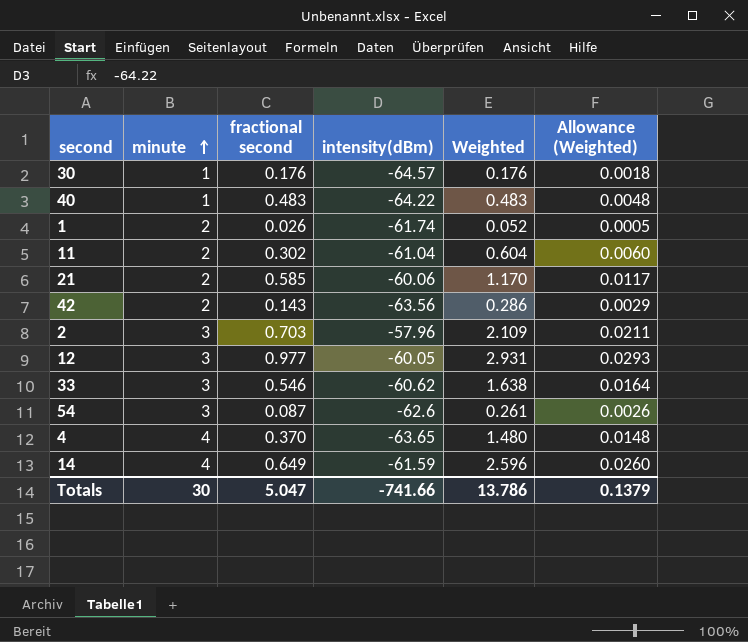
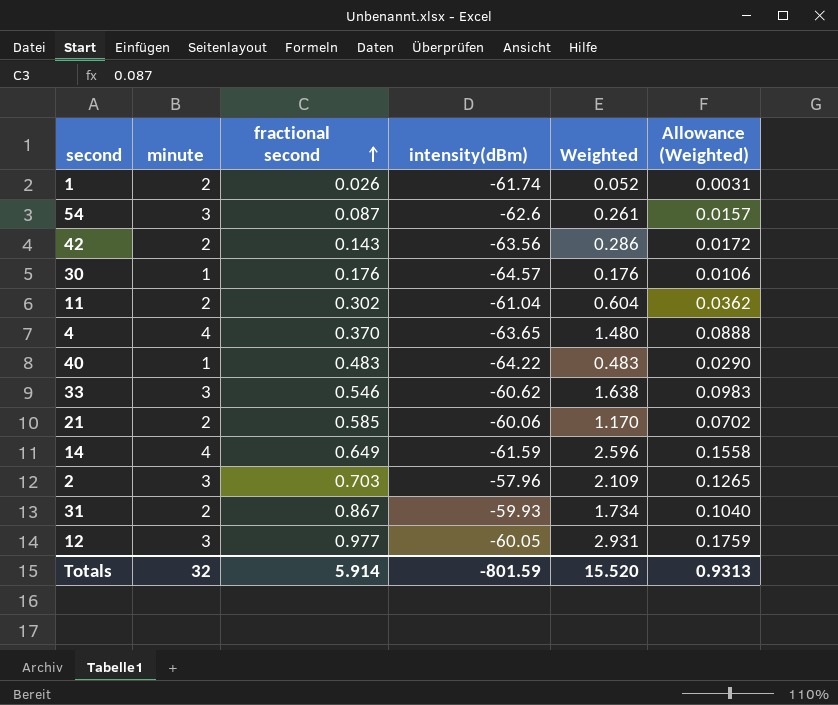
row order: minute ascending -> fractional second ascending
column Allowance (Weighted) | formula: [Weighted] * 0.01 -> [Weighted] * 0.06
row 31: none -> 2 | 0.867 | -59.93 | 1.734 | 0.1040
Totals | minute: 30 -> 32
Totals | fractional second: 5.047 -> 5.914
Totals | intensity(dBm): -741.66 -> -801.59
Totals | Weighted: 13.786 -> 15.520
Totals | Allowance (Weighted): 0.1379 -> 0.9313

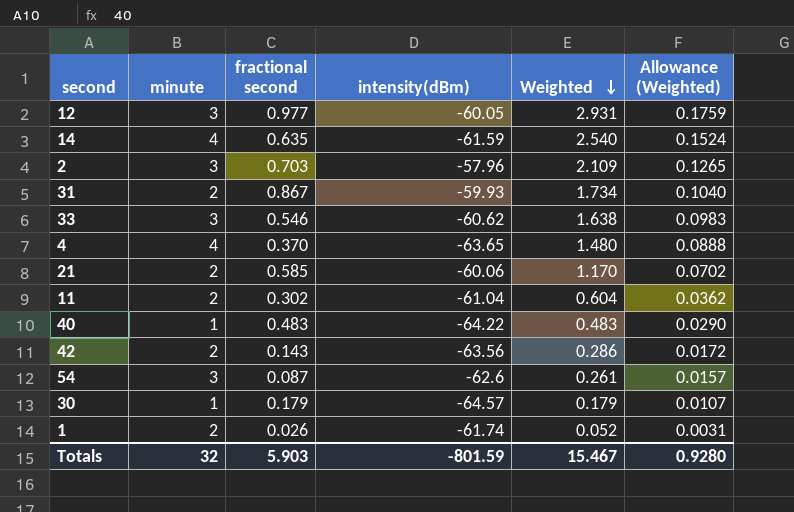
row order: fractional second ascending -> Weighted descending
14 | fractional second: 0.649 -> 0.635
14 | Weighted: 2.596 -> 2.540
14 | Allowance (Weighted): 0.1558 -> 0.1524
30 | fractional second: 0.176 -> 0.179
30 | Weighted: 0.176 -> 0.179
30 | Allowance (Weighted): 0.0106 -> 0.0107
Totals | fractional second: 5.914 -> 5.903
Totals | Weighted: 15.520 -> 15.467
Totals | Allowance (Weighted): 0.9313 -> 0.9280

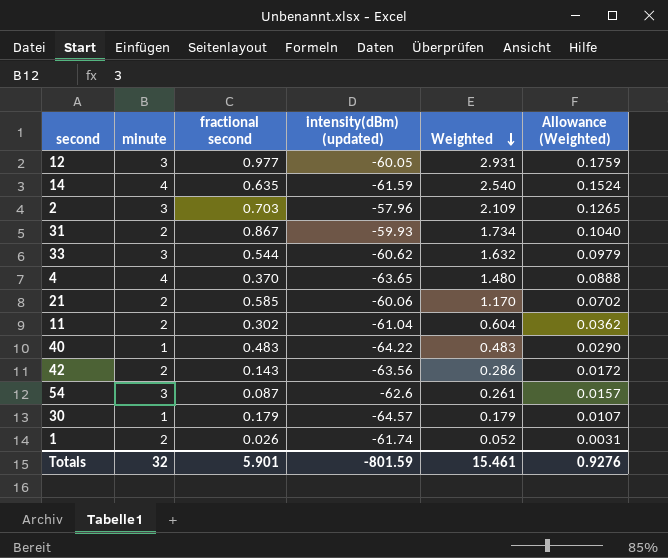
column name: intensity(dBm) -> intensity(dBm) (updated)
33 | fractional second: 0.546 -> 0.544
33 | Weighted: 1.638 -> 1.632
33 | Allowance (Weighted): 0.0983 -> 0.0979
Totals | fractional second: 5.903 -> 5.901
Totals | Weighted: 15.467 -> 15.461
Totals | Allowance (Weighted): 0.9280 -> 0.9276

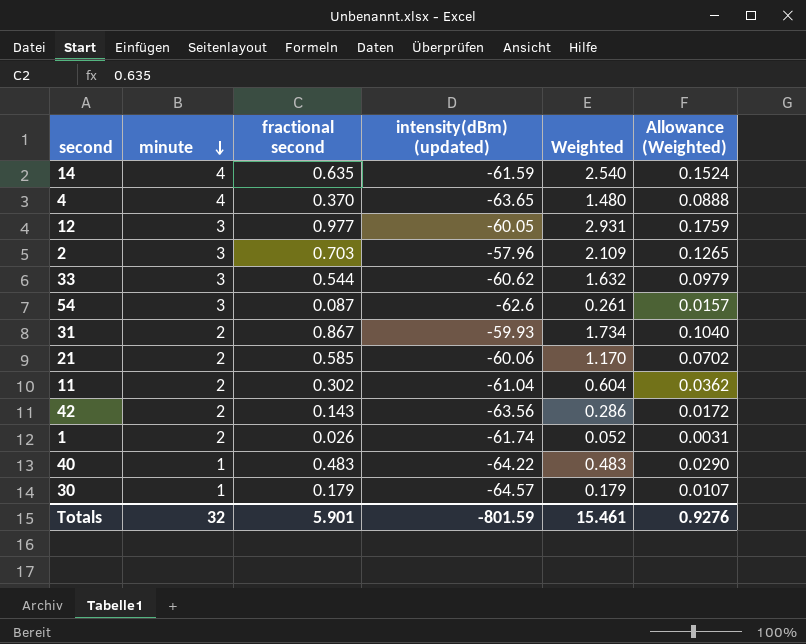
row order: Weighted descending -> minute descending

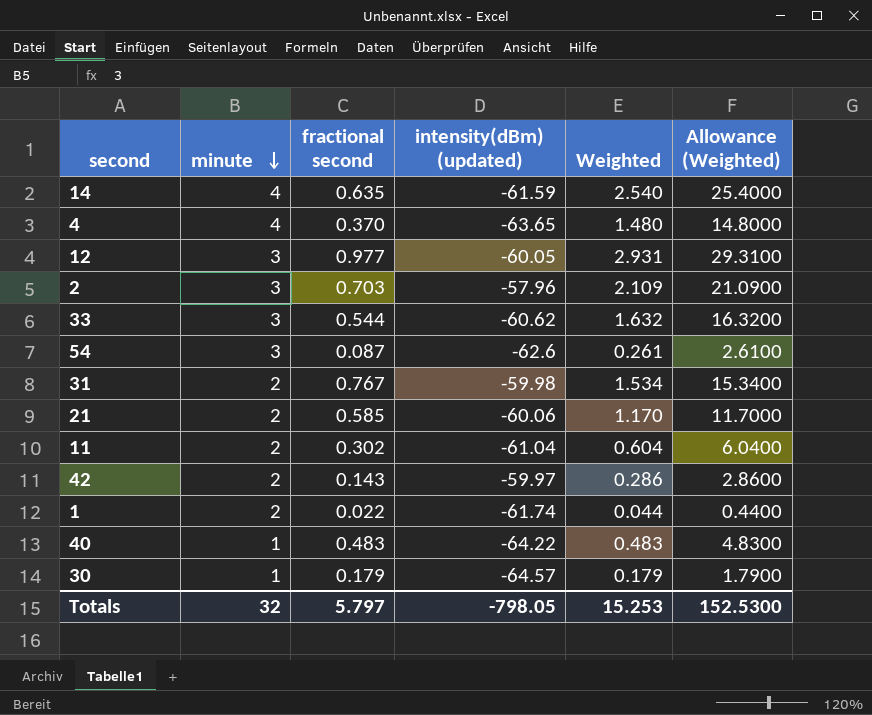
column Allowance (Weighted) | formula: [Weighted] * 0.06 -> [Weighted] * 10
31 | fractional second: 0.867 -> 0.767
31 | intensity(dBm) (updated): -59.93 -> -59.98
31 | Weighted: 1.734 -> 1.534
42 | intensity(dBm) (updated): -63.56 -> -59.97
1 | fractional second: 0.026 -> 0.022
1 | Weighted: 0.052 -> 0.044
Totals | fractional second: 5.901 -> 5.797
Totals | intensity(dBm) (updated): -801.59 -> -798.05
Totals | Weighted: 15.461 -> 15.253
Totals | Allowance (Weighted): 0.9276 -> 152.5300

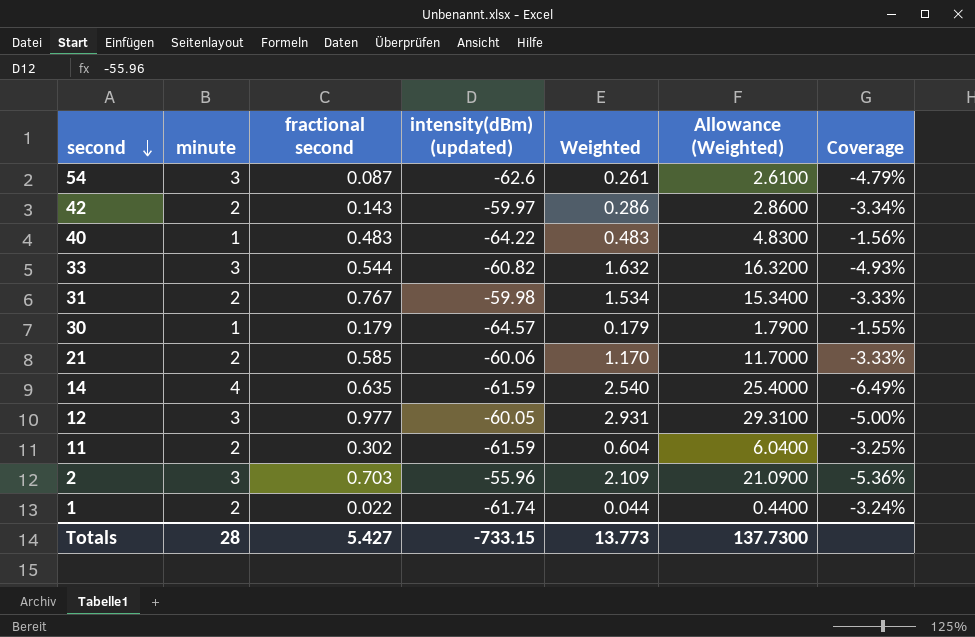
row order: minute descending -> second descending
column Coverage | formula: none -> [minute] / [intensity(dBm) (updated)]
row 4: 4 | 0.370 | -63.65 | 1.480 | 14.8000 -> none
33 | intensity(dBm) (updated): -60.62 -> -60.82
11 | intensity(dBm) (updated): -61.04 -> -61.59
2 | intensity(dBm) (updated): -57.96 -> -55.96
Totals | minute: 32 -> 28
Totals | fractional second: 5.797 -> 5.427
Totals | intensity(dBm) (updated): -798.05 -> -733.15
Totals | Weighted: 15.253 -> 13.773
Totals | Allowance (Weighted): 152.5300 -> 137.7300

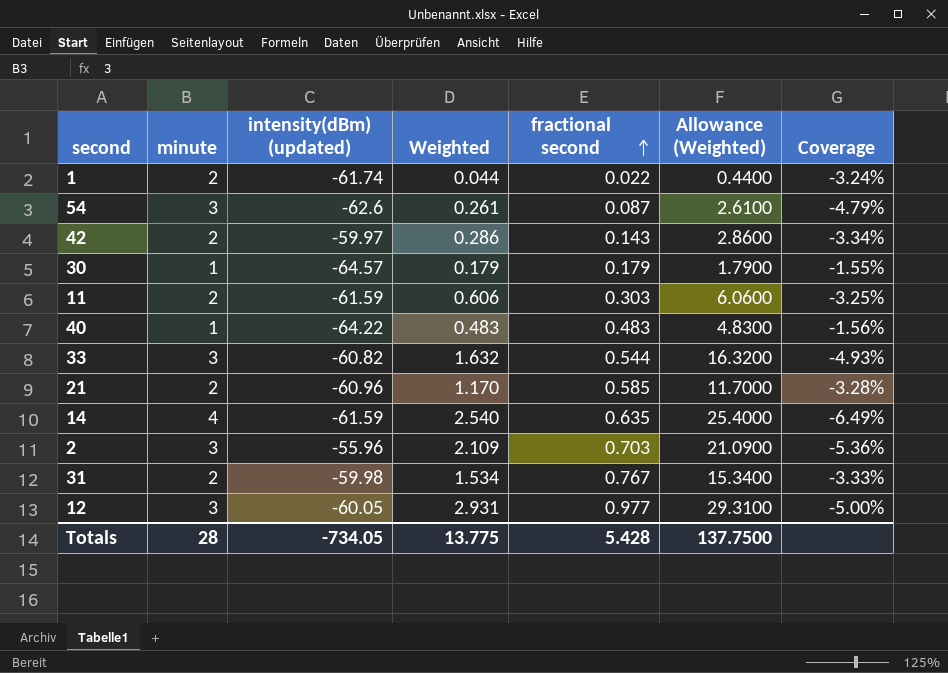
row order: second descending -> fractional second ascending
column fractional second | position: 3 -> 5
11 | Weighted: 0.604 -> 0.606
11 | fractional second: 0.302 -> 0.303
11 | Allowance (Weighted): 6.0400 -> 6.0600
21 | intensity(dBm) (updated): -60.06 -> -60.96
21 | Coverage: -3.33% -> -3.28%
Totals | intensity(dBm) (updated): -733.15 -> -734.05
Totals | Weighted: 13.773 -> 13.775
Totals | fractional second: 5.427 -> 5.428
Totals | Allowance (Weighted): 137.7300 -> 137.7500

